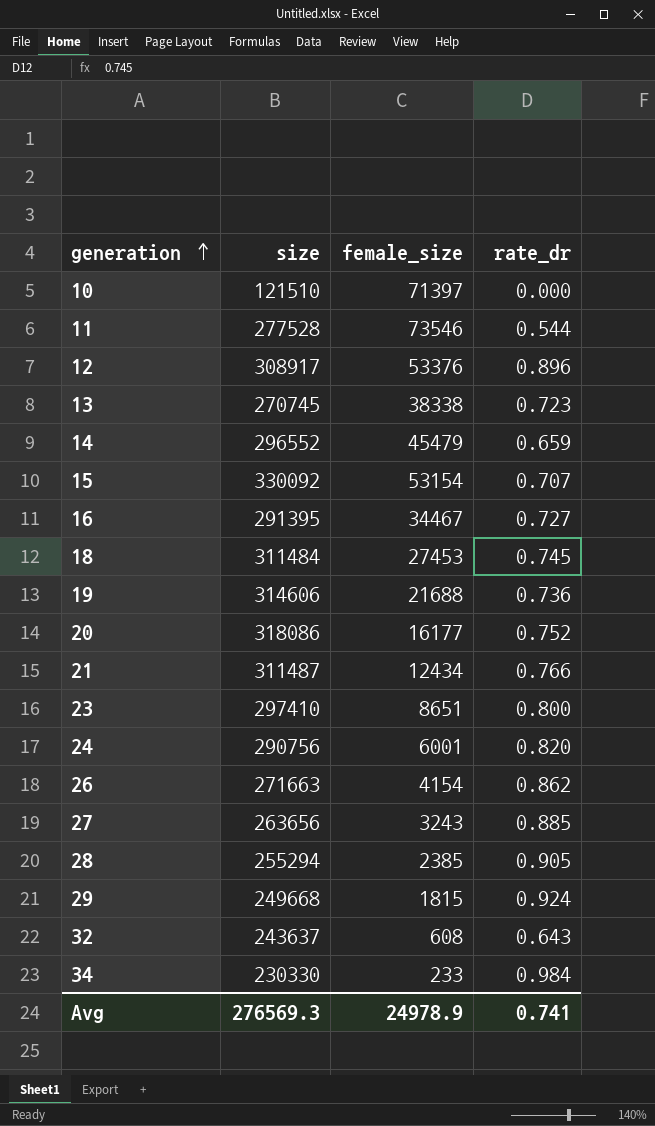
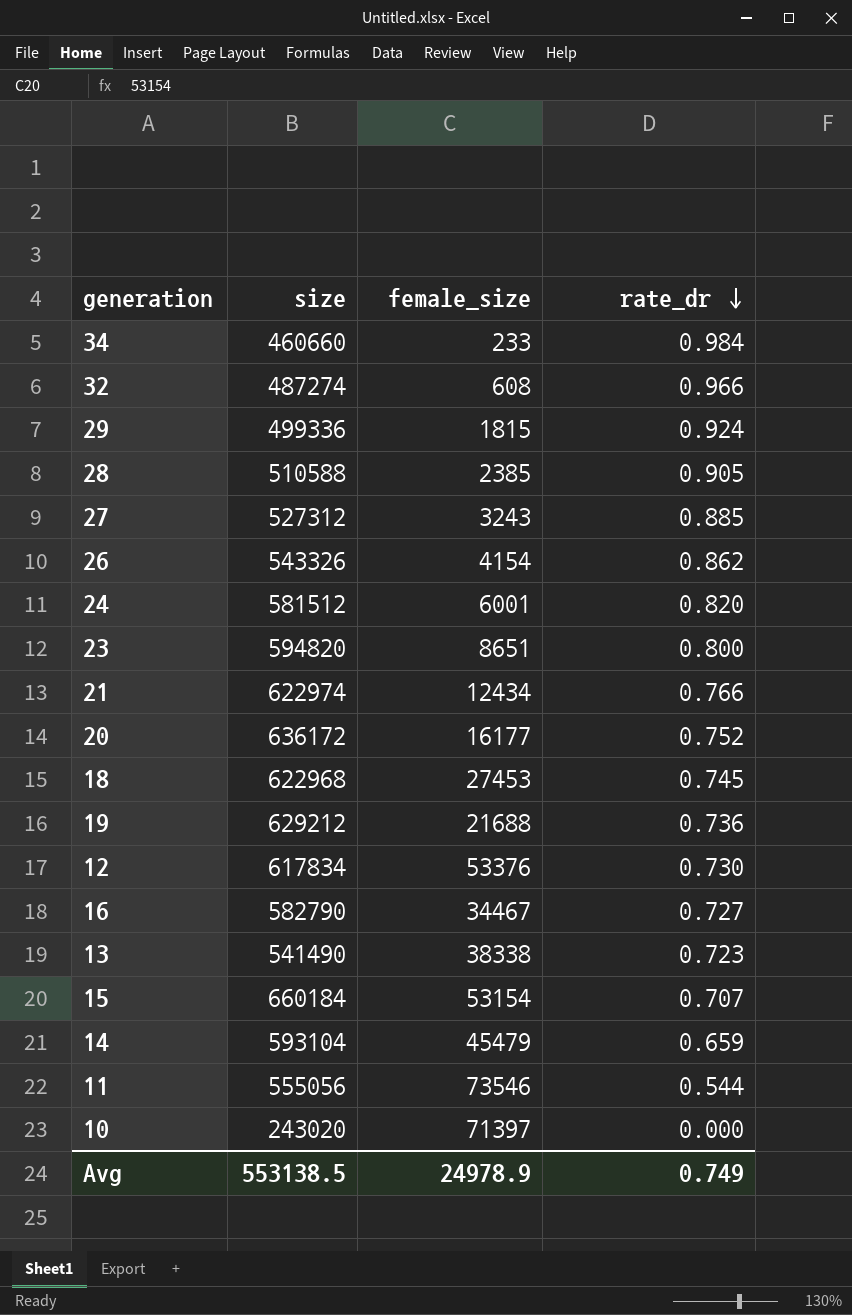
row order: generation ascending -> rate_dr descending
34 | size: 230330 -> 460660
32 | size: 243637 -> 487274
32 | rate_dr: 0.643 -> 0.966
29 | size: 249668 -> 499336
28 | size: 255294 -> 510588
27 | size: 263656 -> 527312
26 | size: 271663 -> 543326
24 | size: 290756 -> 581512
23 | size: 297410 -> 594820
21 | size: 311487 -> 622974
20 | size: 318086 -> 636172
18 | size: 311484 -> 622968
19 | size: 314606 -> 629212
12 | size: 308917 -> 617834
12 | rate_dr: 0.896 -> 0.730
16 | size: 291395 -> 582790
13 | size: 270745 -> 541490
15 | size: 330092 -> 660184
14 | size: 296552 -> 593104
11 | size: 277528 -> 555056
10 | size: 121510 -> 243020
Avg | size: 276569.3 -> 553138.5
Avg | rate_dr: 0.741 -> 0.749

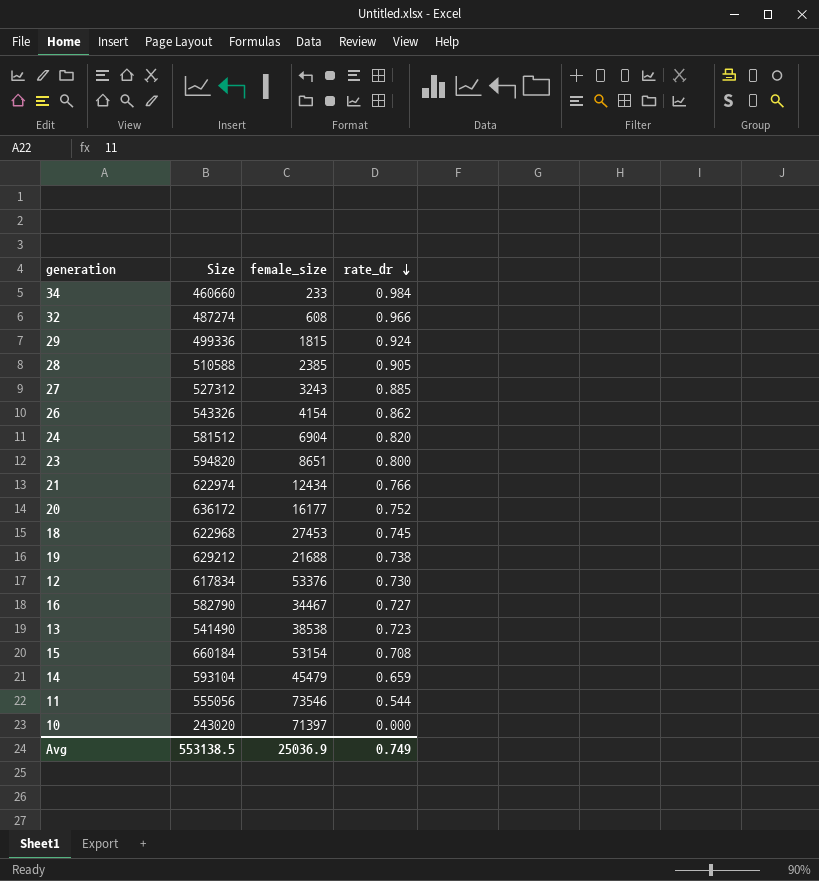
column name: size -> Size
24 | female_size: 6001 -> 6904
19 | rate_dr: 0.736 -> 0.738
13 | female_size: 38338 -> 38538
15 | rate_dr: 0.707 -> 0.708
Avg | female_size: 24978.9 -> 25036.9

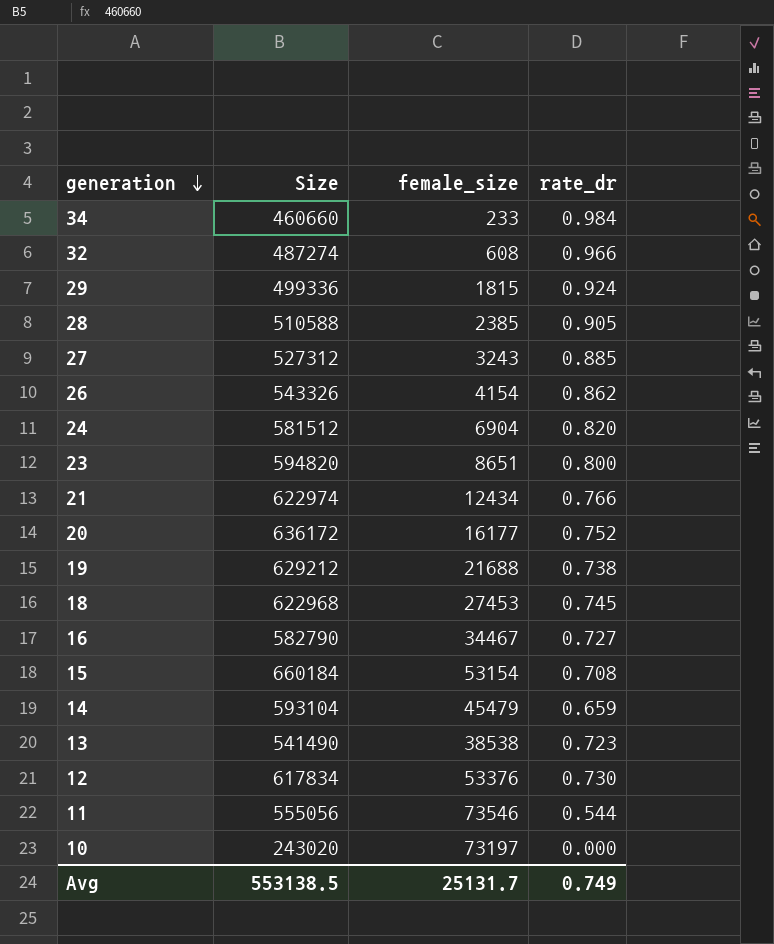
row order: rate_dr descending -> generation descending
10 | female_size: 71397 -> 73197
Avg | female_size: 25036.9 -> 25131.7

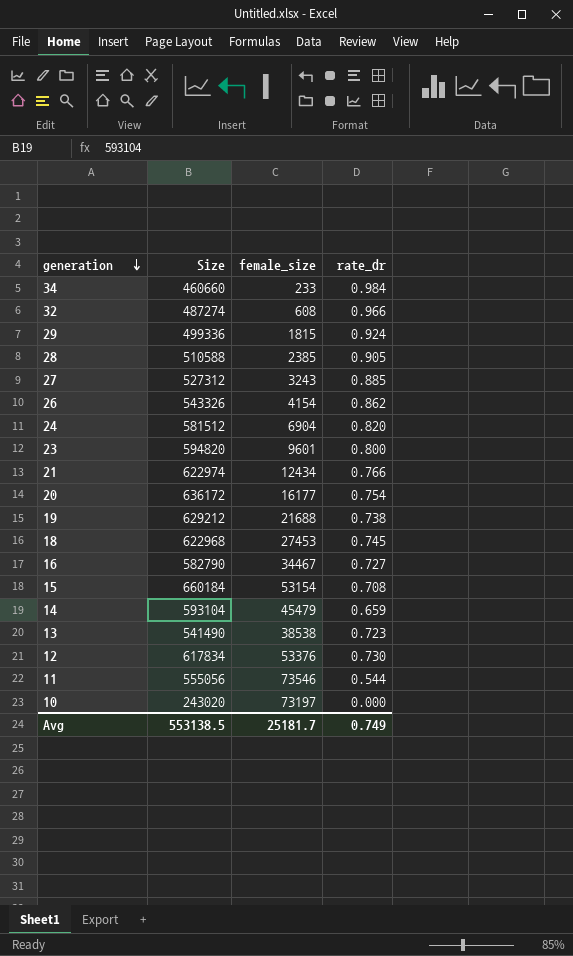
23 | female_size: 8651 -> 9601
20 | rate_dr: 0.752 -> 0.754
Avg | female_size: 25131.7 -> 25181.7

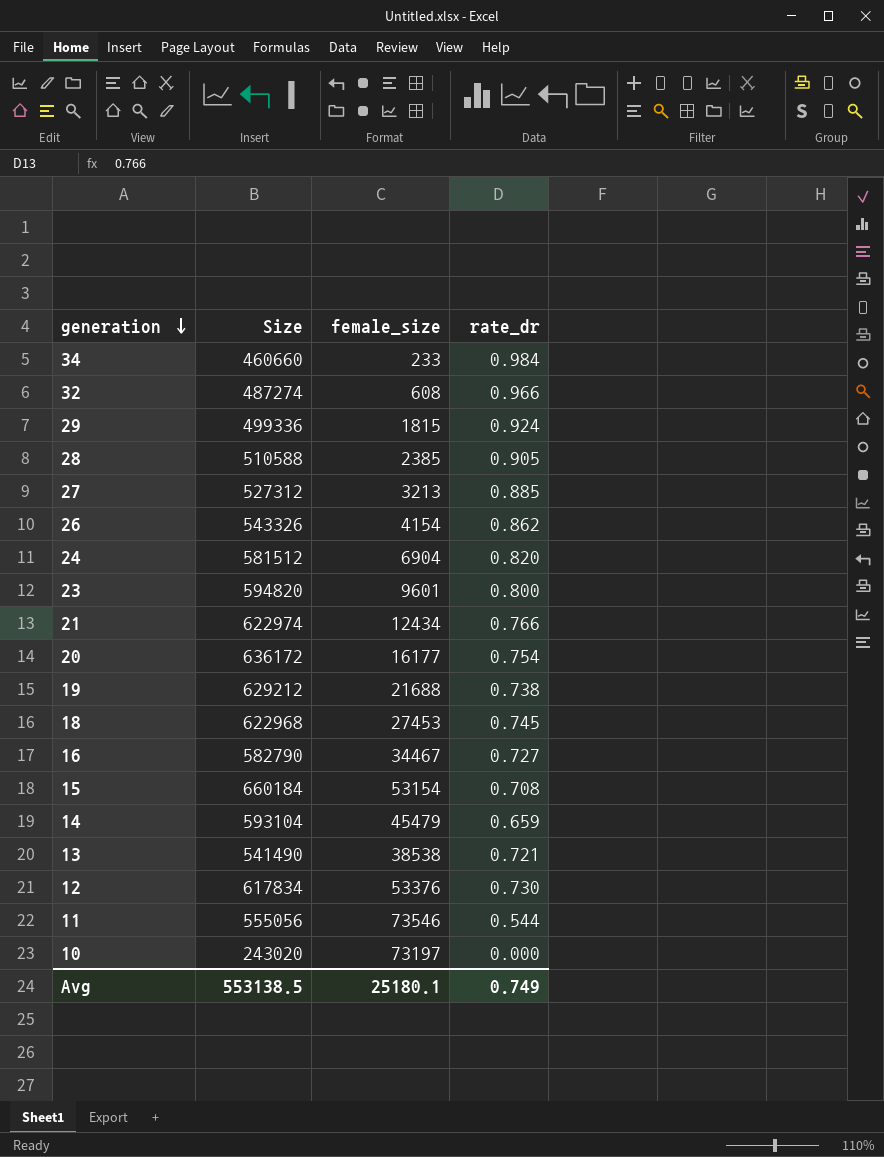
27 | female_size: 3243 -> 3213
13 | rate_dr: 0.723 -> 0.721
Avg | female_size: 25181.7 -> 25180.1

